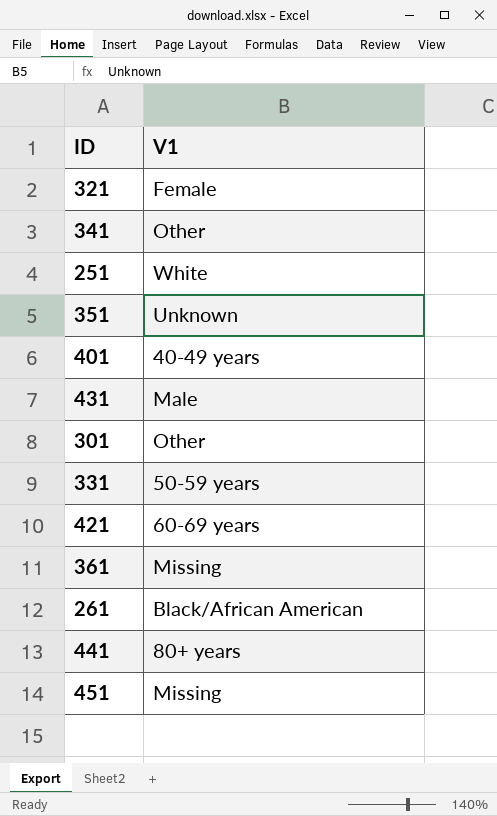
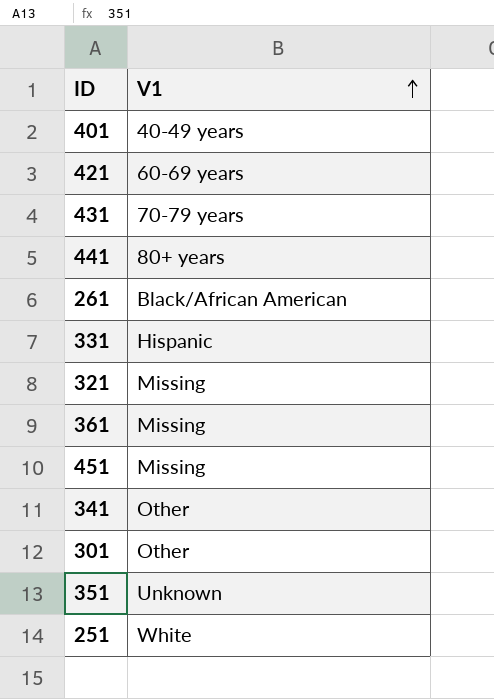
row order: none -> V1 ascending
431 | V1: Male -> 70-79 years
331 | V1: 50-59 years -> Hispanic
321 | V1: Female -> Missing

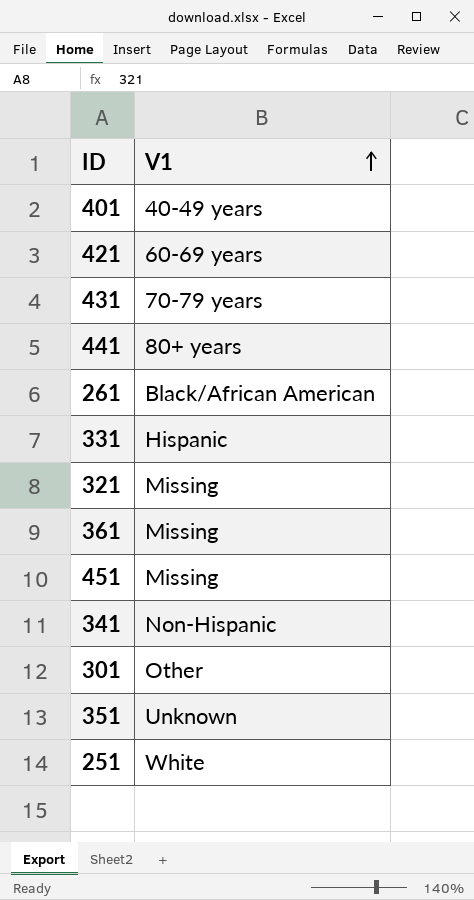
341 | V1: Other -> Non-Hispanic

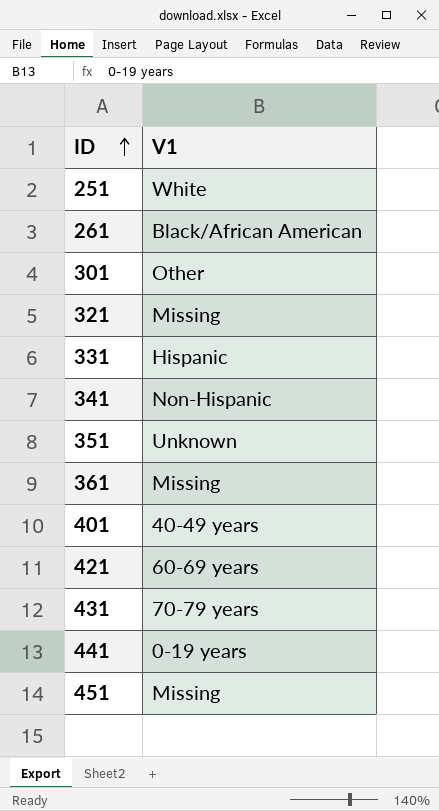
row order: V1 ascending -> ID ascending
441 | V1: 80+ years -> 0-19 years

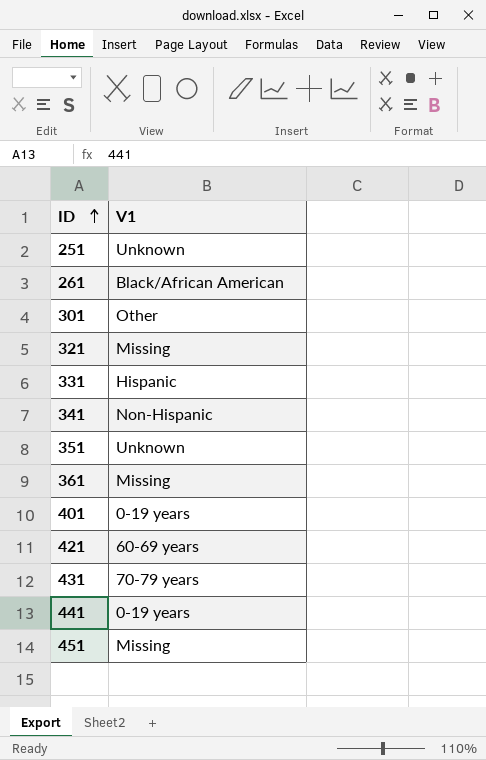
251 | V1: White -> Unknown
401 | V1: 40-49 years -> 0-19 years

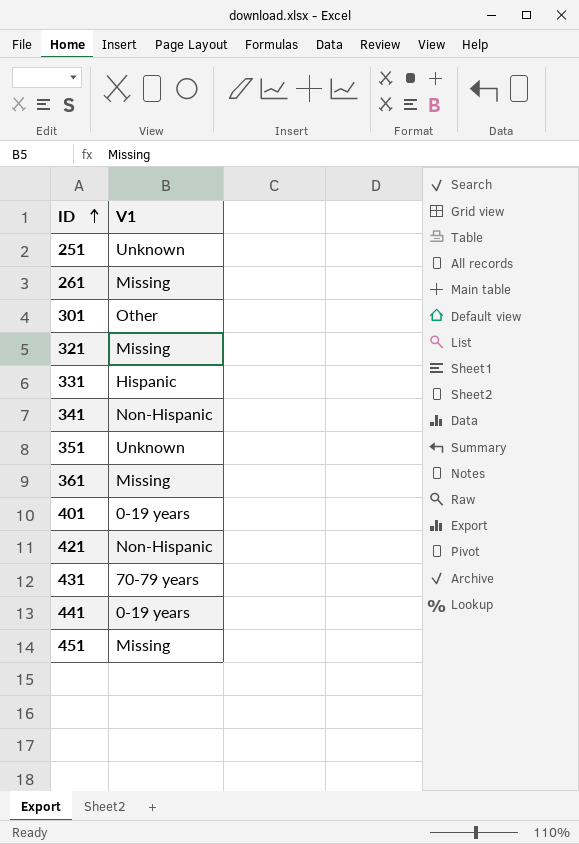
261 | V1: Black/African American -> Missing
421 | V1: 60-69 years -> Non-Hispanic

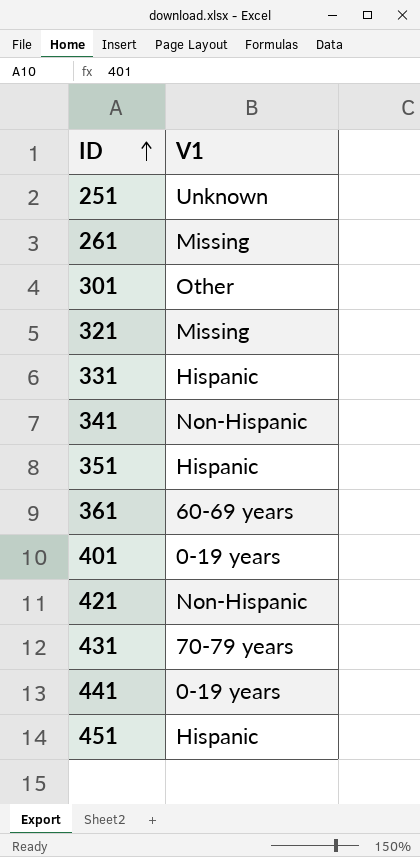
351 | V1: Unknown -> Hispanic
361 | V1: Missing -> 60-69 years
451 | V1: Missing -> Hispanic

